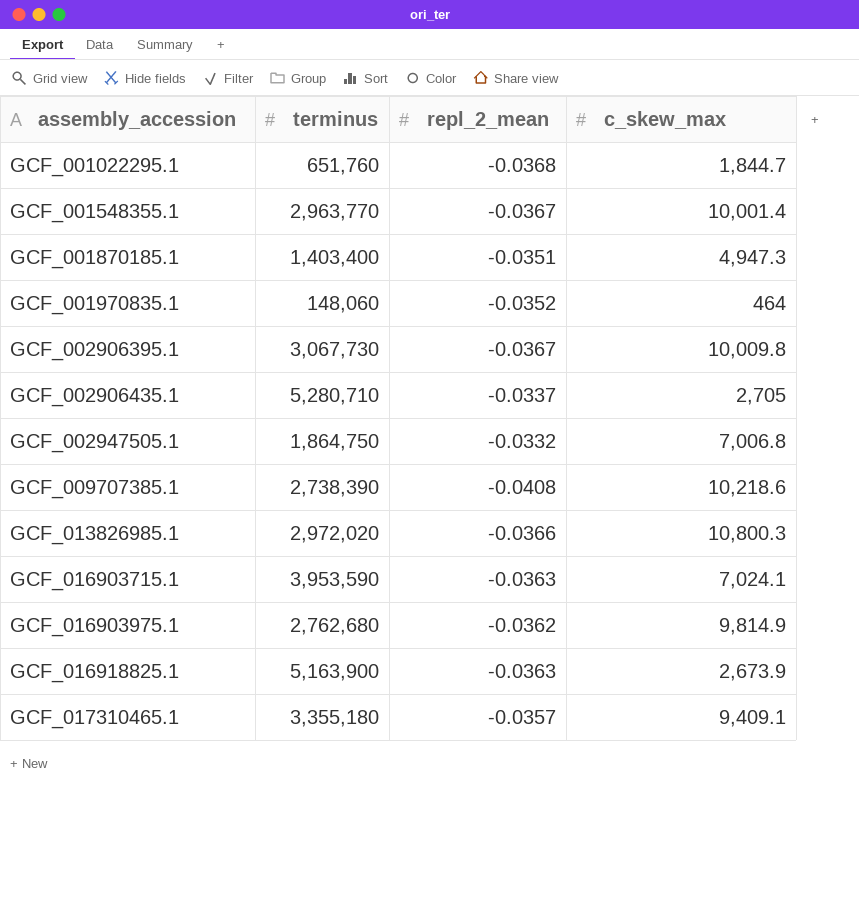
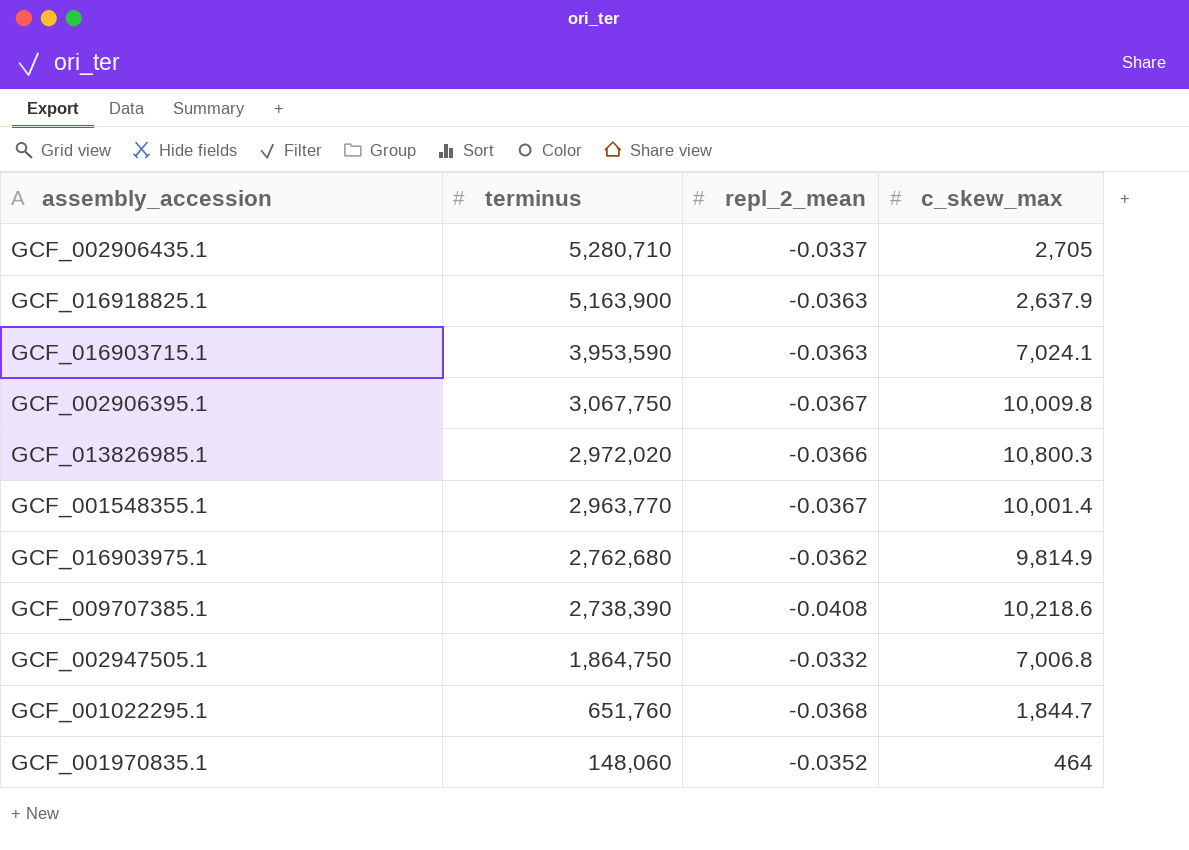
row order: assembly_accession ascending -> terminus descending
row GCF_001870185.1: 1,403,400 | -0.0351 | 4,947.3 -> none
row GCF_017310465.1: 3,355,180 | -0.0357 | 9,409.1 -> none
GCF_016918825.1 | c_skew_max: 2,673.9 -> 2,637.9
GCF_002906395.1 | terminus: 3,067,730 -> 3,067,750

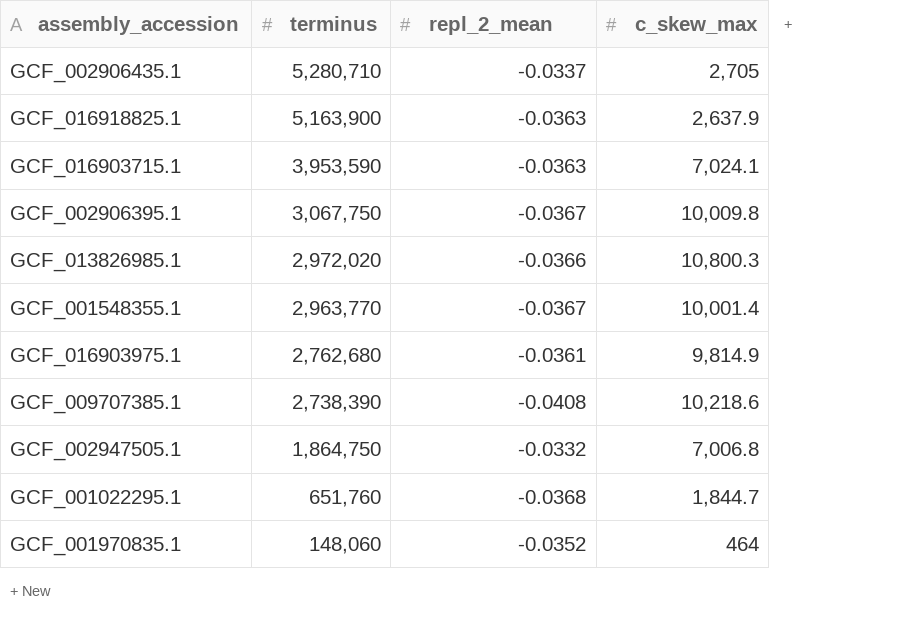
GCF_016903975.1 | repl_2_mean: -0.0362 -> -0.0361

